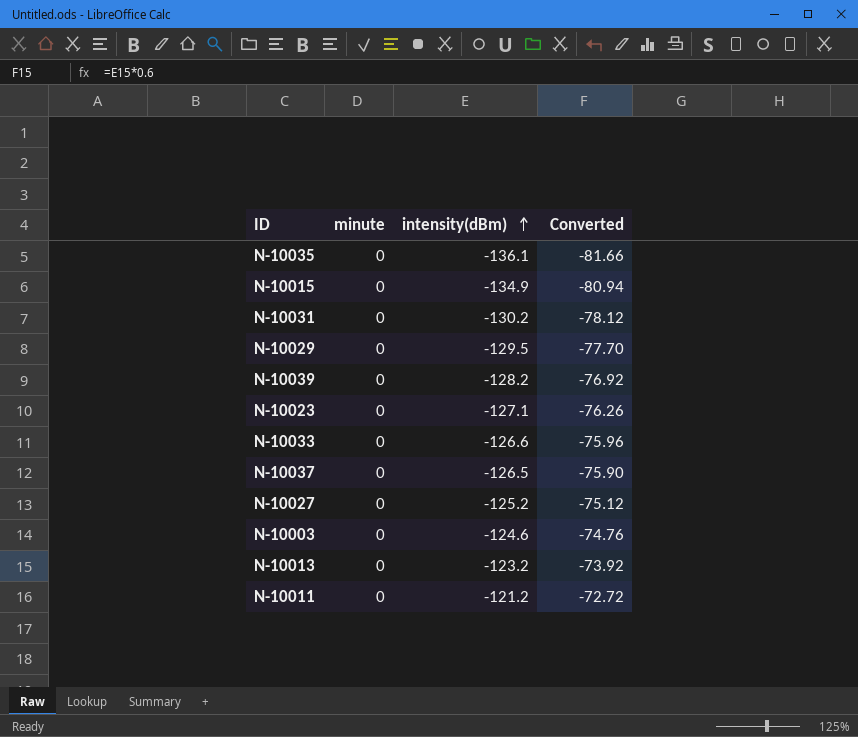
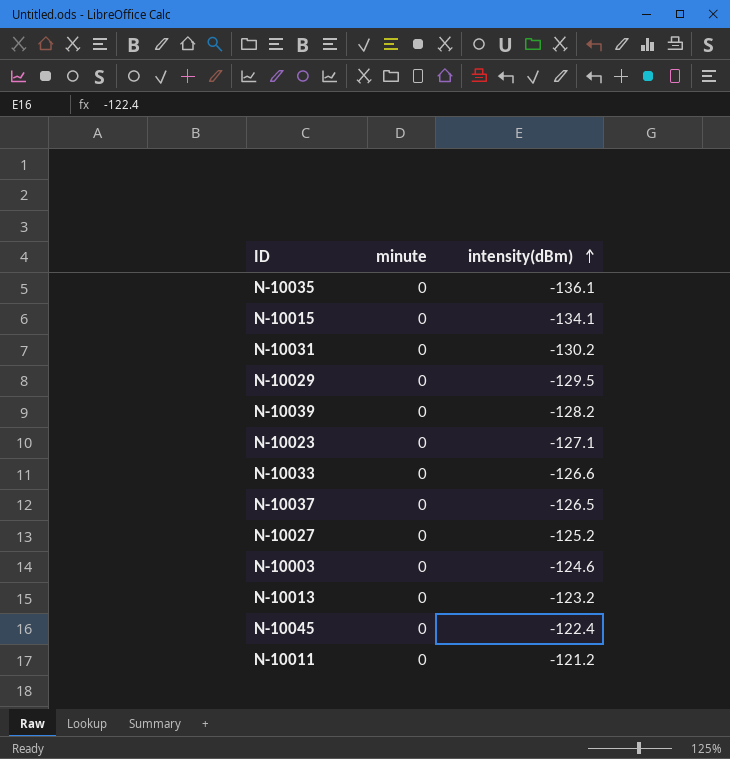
column Converted | formula: [intensity(dBm)] * 0.6 -> none
N-10015 | intensity(dBm): -134.9 -> -134.1
row N-10045: none -> 0 | -122.4

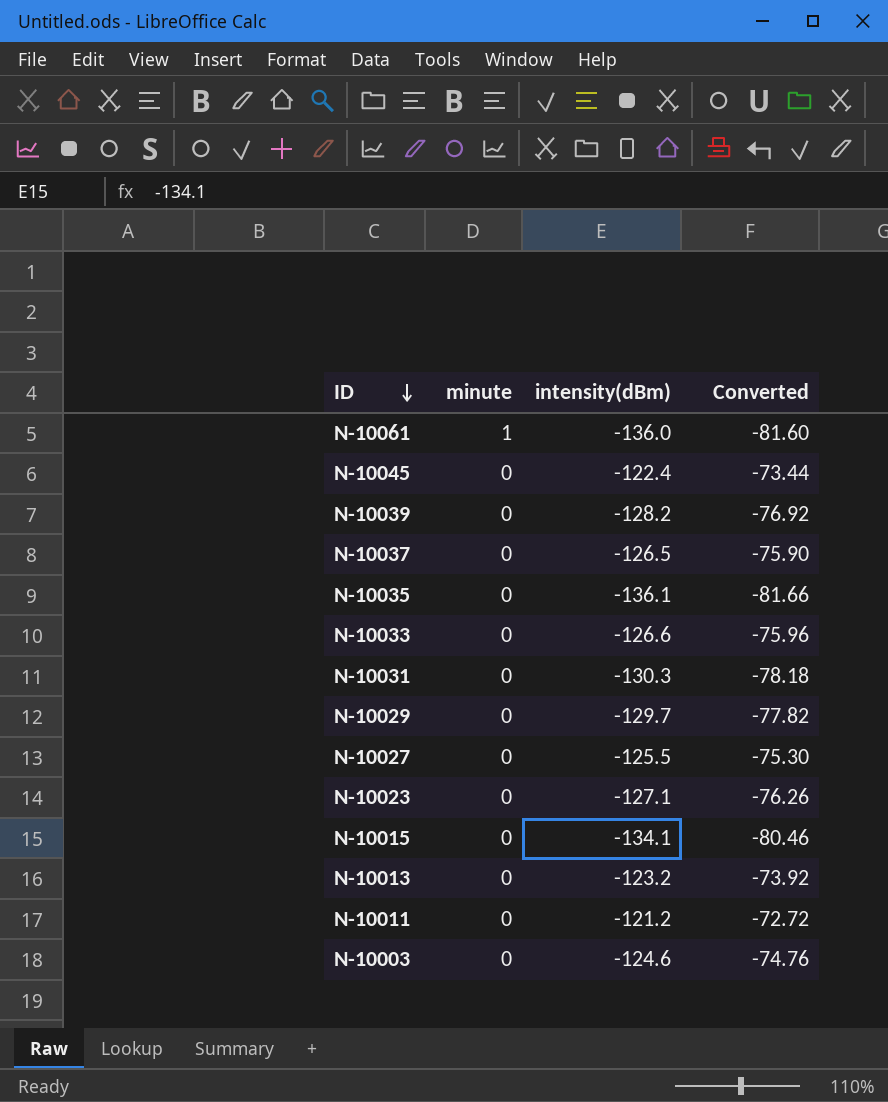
row order: intensity(dBm) ascending -> ID descending
column Converted | formula: none -> [intensity(dBm)] * 0.6
row N-10061: none -> 1 | -136.0 | -81.60
N-10031 | intensity(dBm): -130.2 -> -130.3
N-10029 | intensity(dBm): -129.5 -> -129.7
N-10027 | intensity(dBm): -125.2 -> -125.5

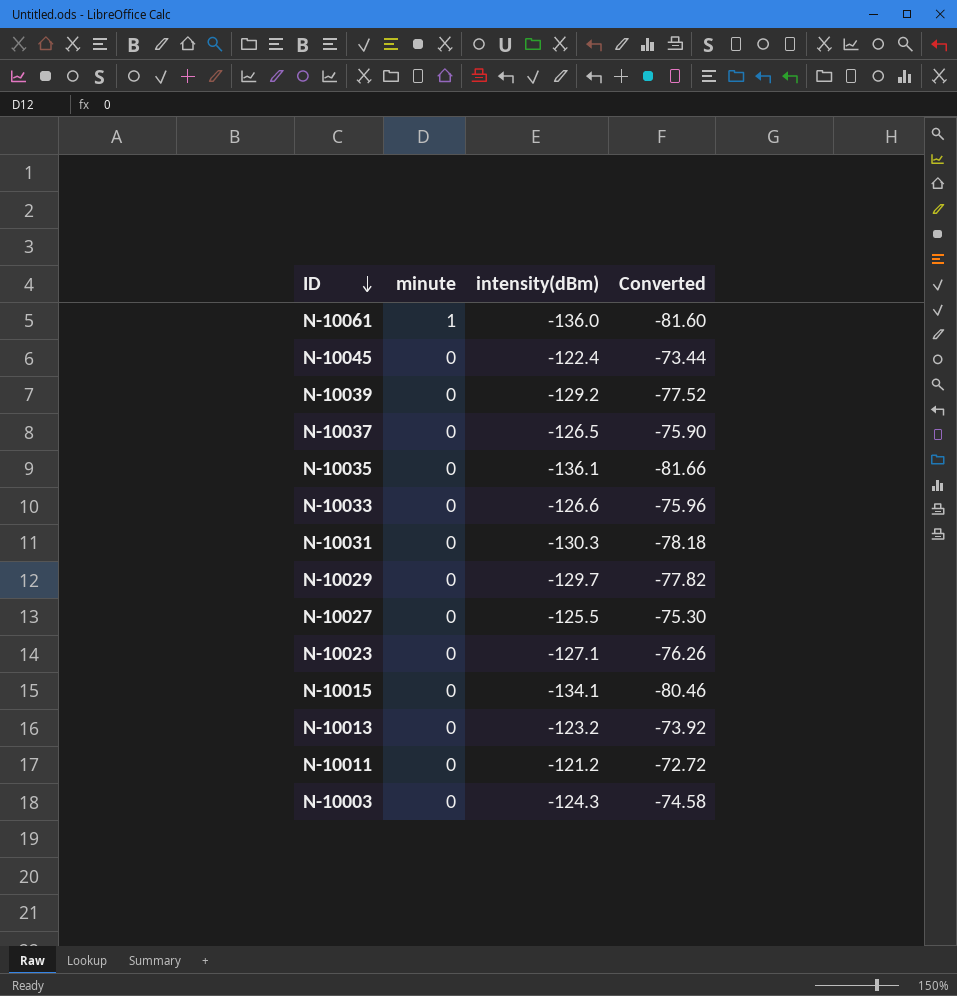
N-10039 | intensity(dBm): -128.2 -> -129.2
N-10039 | Converted: -76.92 -> -77.52
N-10003 | intensity(dBm): -124.6 -> -124.3
N-10003 | Converted: -74.76 -> -74.58

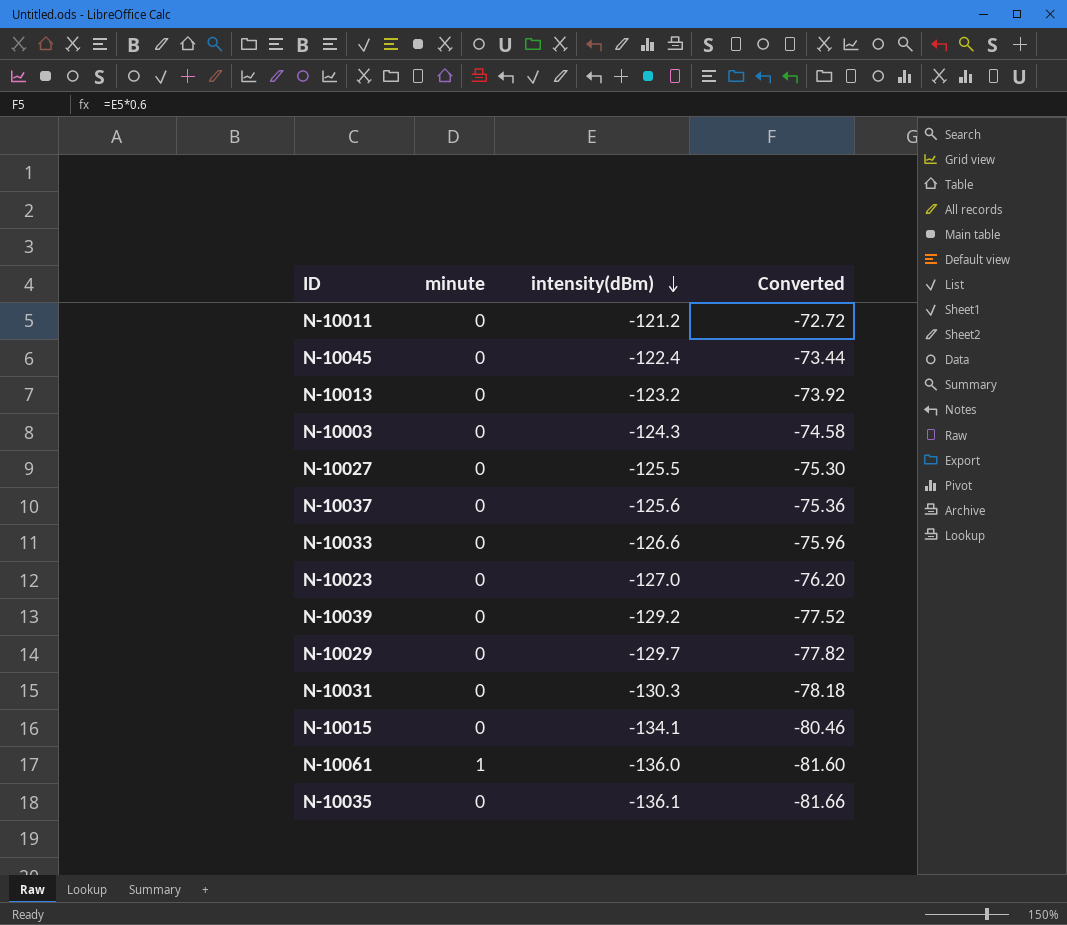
row order: ID descending -> intensity(dBm) descending
N-10037 | intensity(dBm): -126.5 -> -125.6
N-10037 | Converted: -75.90 -> -75.36
N-10023 | intensity(dBm): -127.1 -> -127.0
N-10023 | Converted: -76.26 -> -76.20

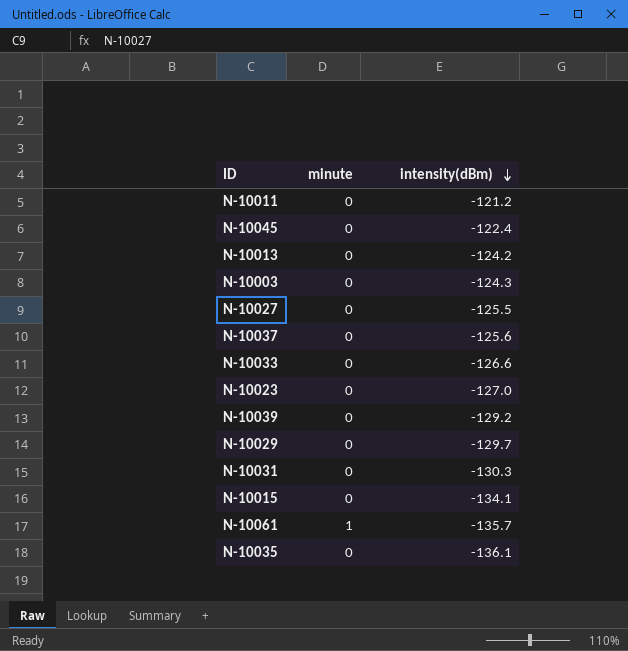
column Converted | formula: [intensity(dBm)] * 0.6 -> none
N-10013 | intensity(dBm): -123.2 -> -124.2
N-10061 | intensity(dBm): -136.0 -> -135.7

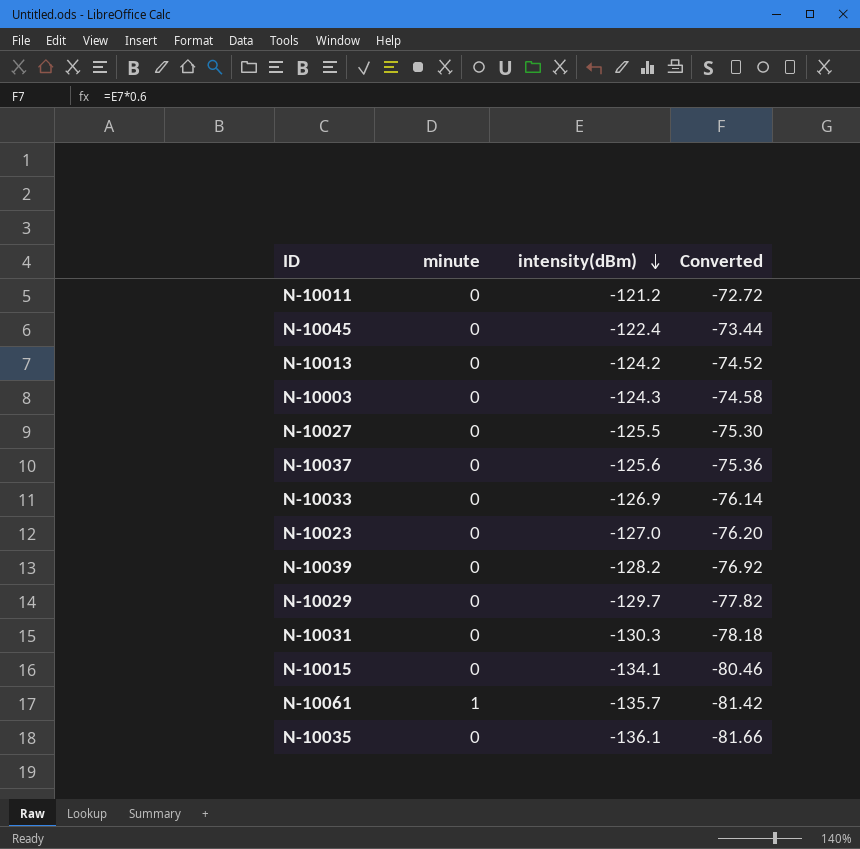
column Converted | formula: none -> [intensity(dBm)] * 0.6
N-10033 | intensity(dBm): -126.6 -> -126.9
N-10039 | intensity(dBm): -129.2 -> -128.2

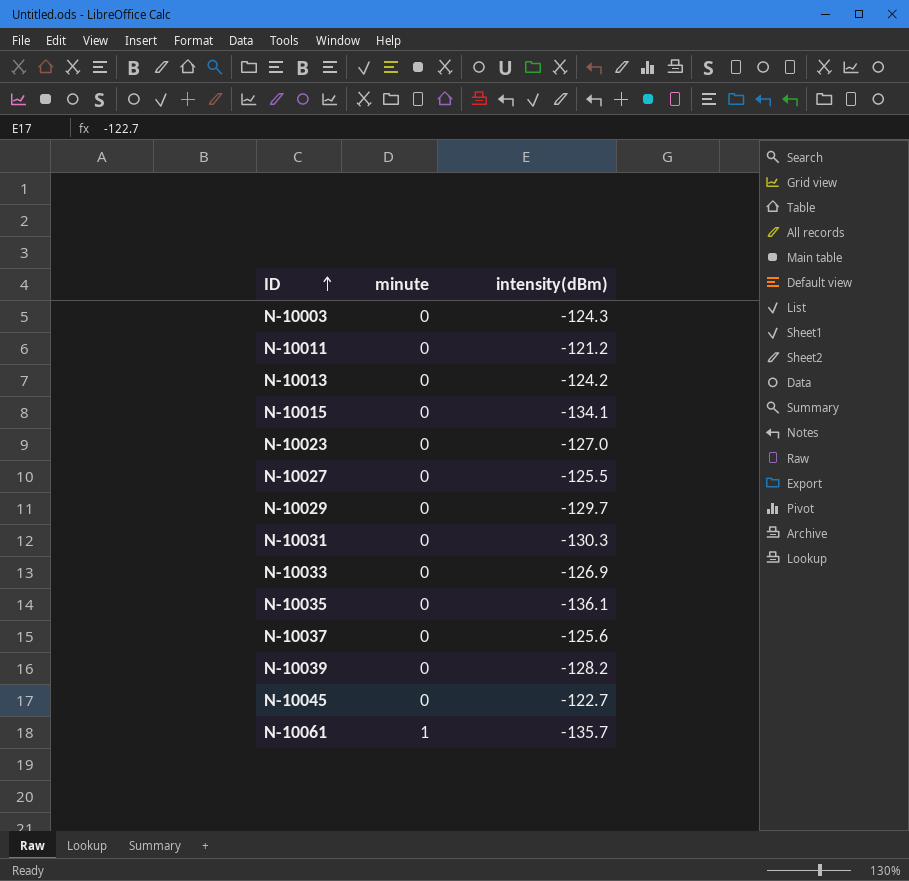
row order: intensity(dBm) descending -> ID ascending
column Converted | formula: [intensity(dBm)] * 0.6 -> none
N-10045 | intensity(dBm): -122.4 -> -122.7

